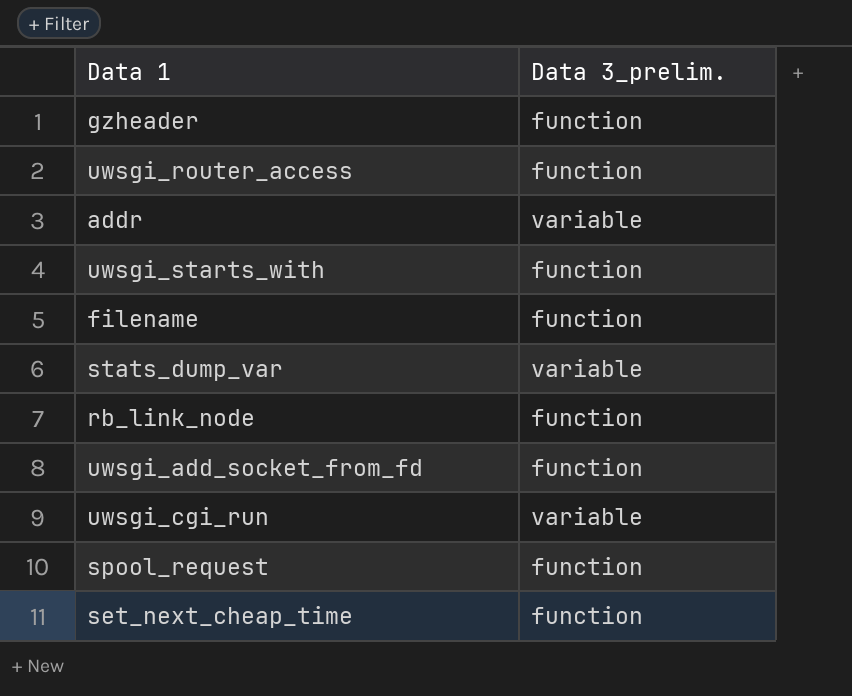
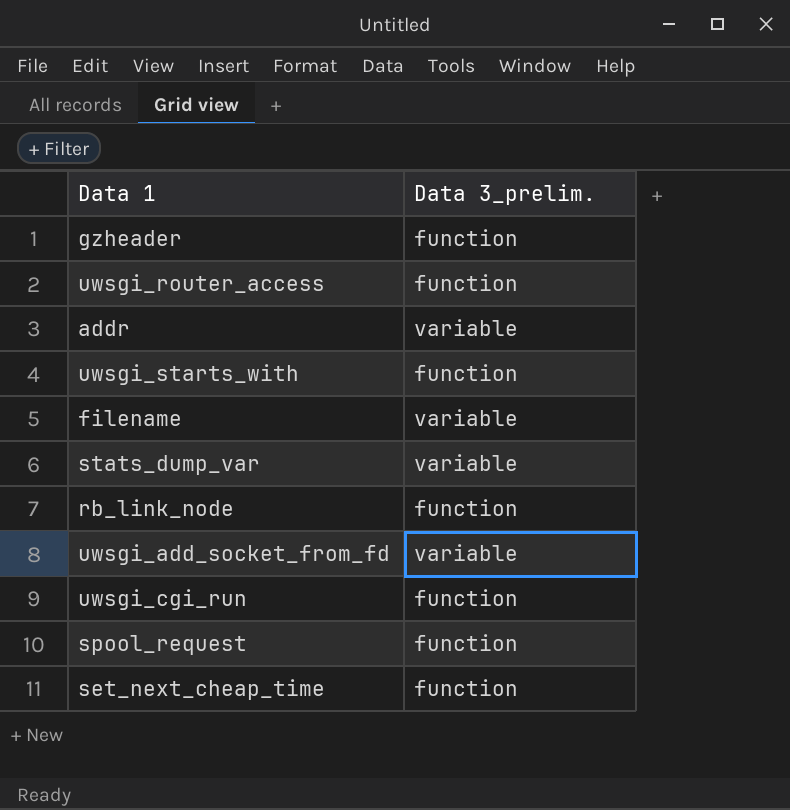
filename | Data 3_prelim.: function -> variable
uwsgi_add_socket_from_fd | Data 3_prelim.: function -> variable
uwsgi_cgi_run | Data 3_prelim.: variable -> function

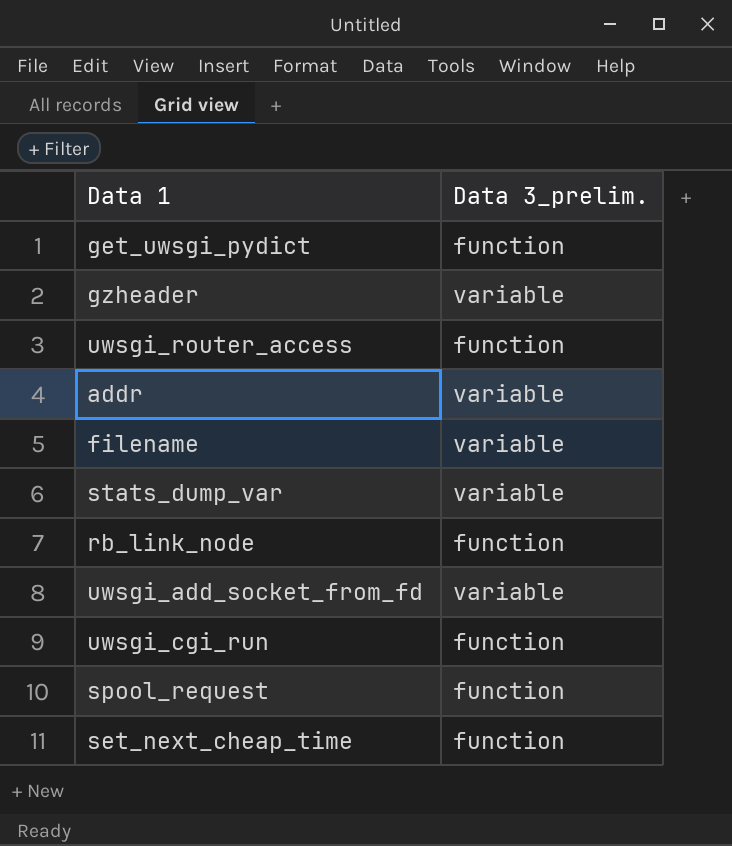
row uwsgi_starts_with: function -> none
row get_uwsgi_pydict: none -> function
gzheader | Data 3_prelim.: function -> variable

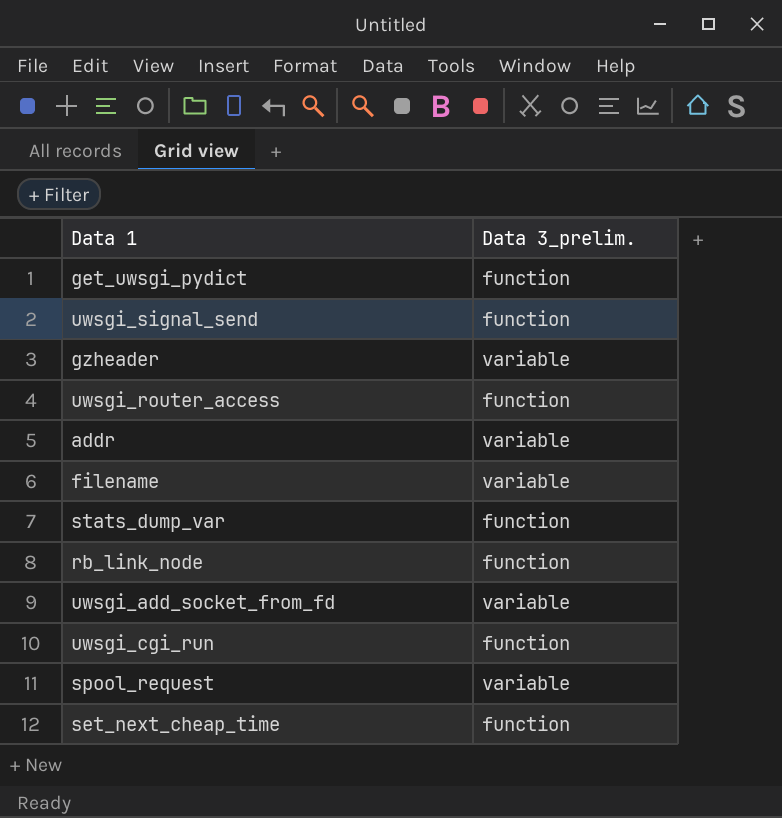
row uwsgi_signal_send: none -> function
stats_dump_var | Data 3_prelim.: variable -> function
spool_request | Data 3_prelim.: function -> variable

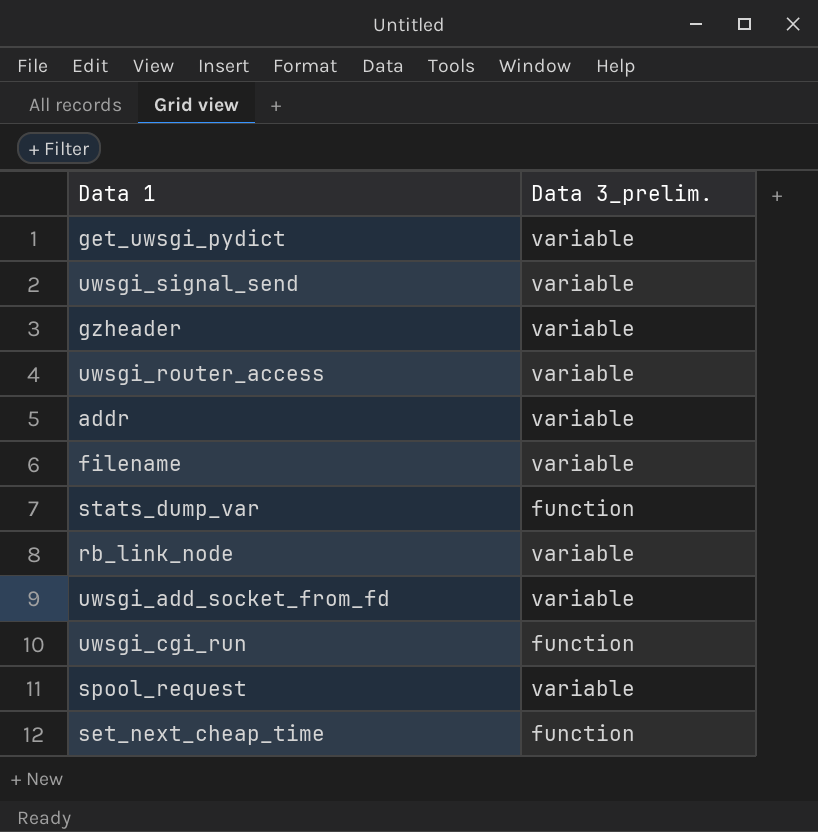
get_uwsgi_pydict | Data 3_prelim.: function -> variable
uwsgi_signal_send | Data 3_prelim.: function -> variable
uwsgi_router_access | Data 3_prelim.: function -> variable
rb_link_node | Data 3_prelim.: function -> variable

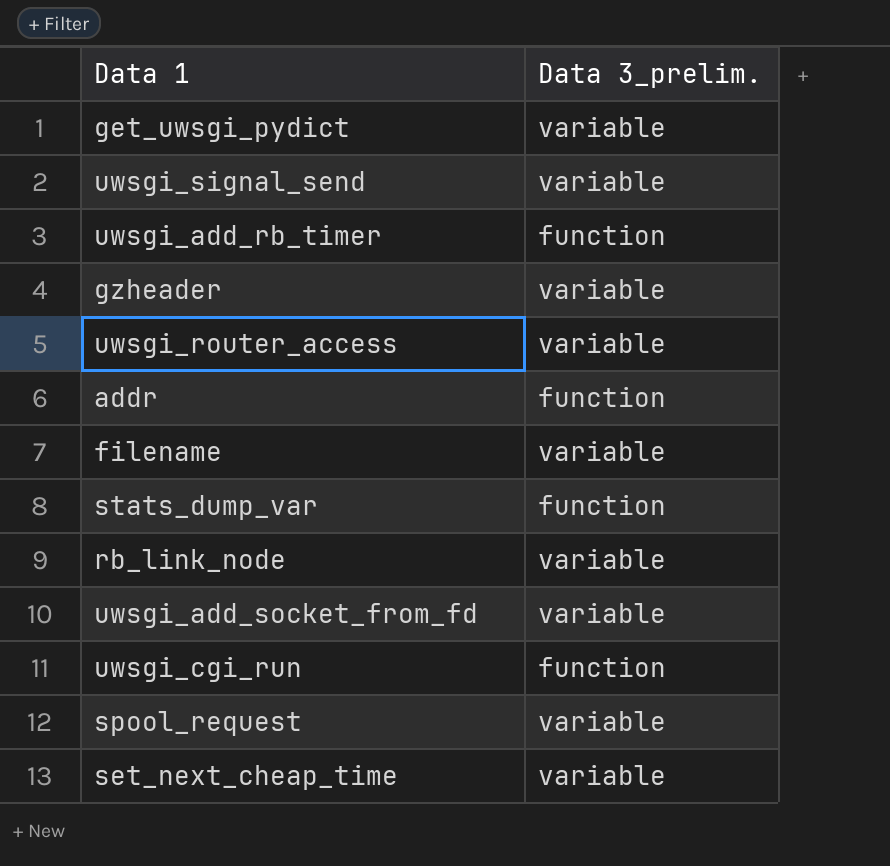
row uwsgi_add_rb_timer: none -> function
addr | Data 3_prelim.: variable -> function
set_next_cheap_time | Data 3_prelim.: function -> variable

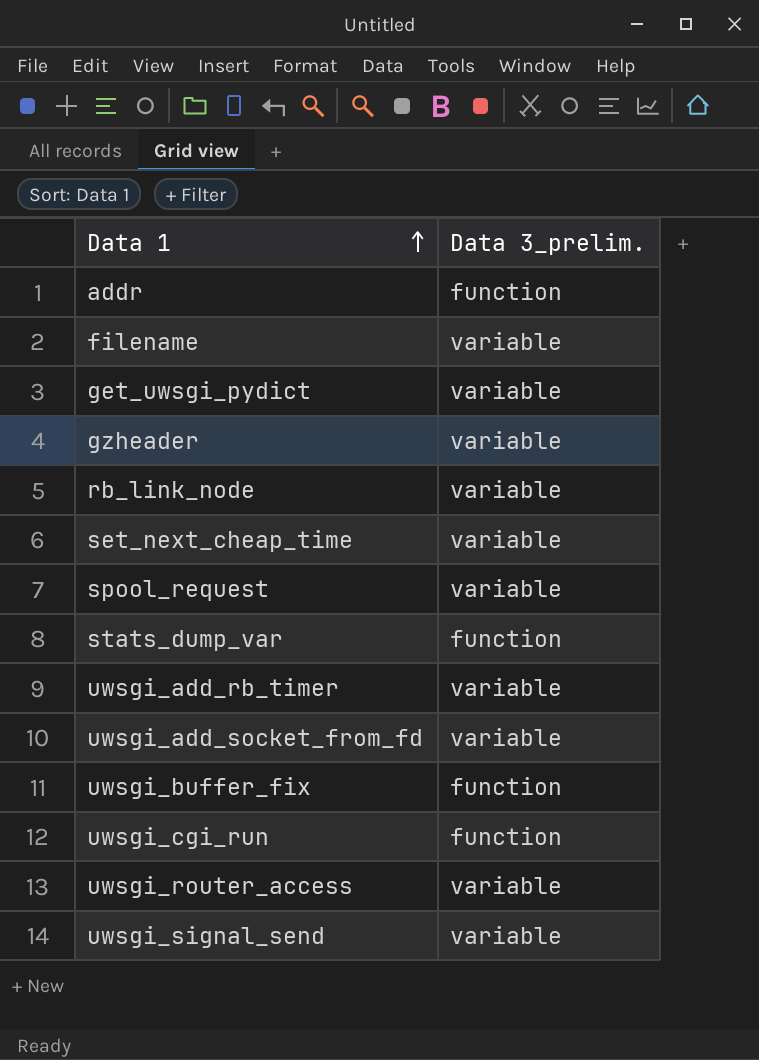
row order: none -> Data 1 ascending
uwsgi_add_rb_timer | Data 3_prelim.: function -> variable
row uwsgi_buffer_fix: none -> function

